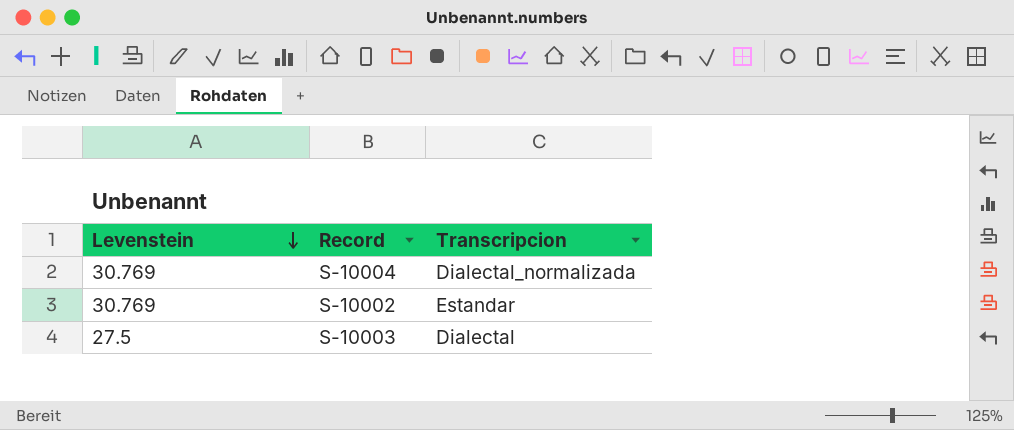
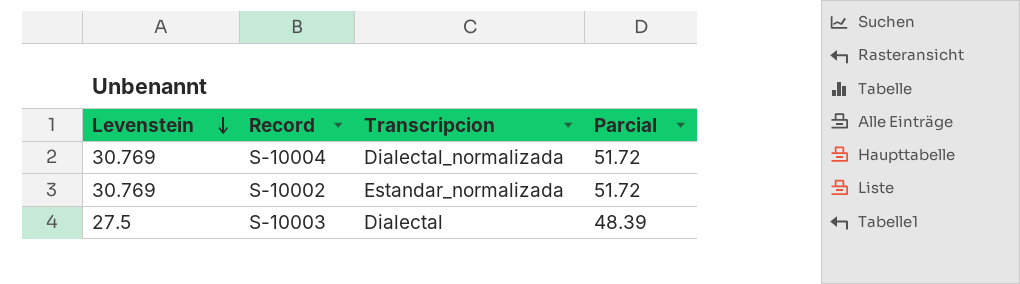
column Parcial | position: none -> 4
S-10002 | Transcripcion: Estandar -> Estandar_normalizada

